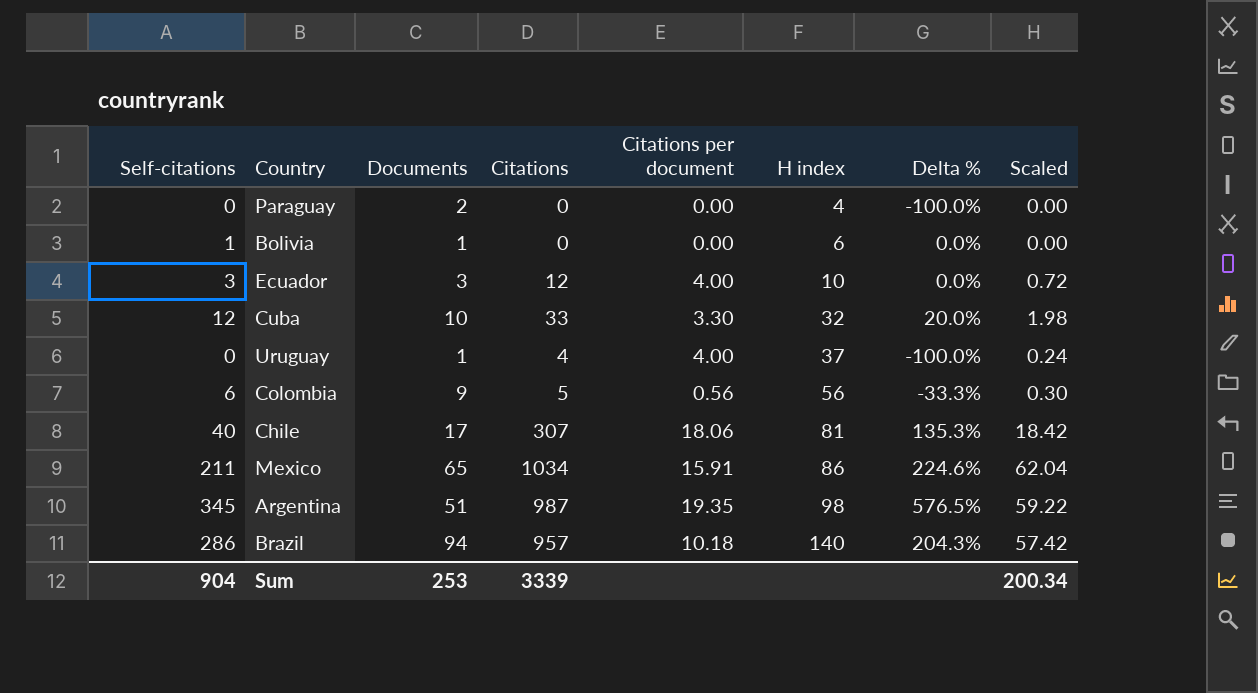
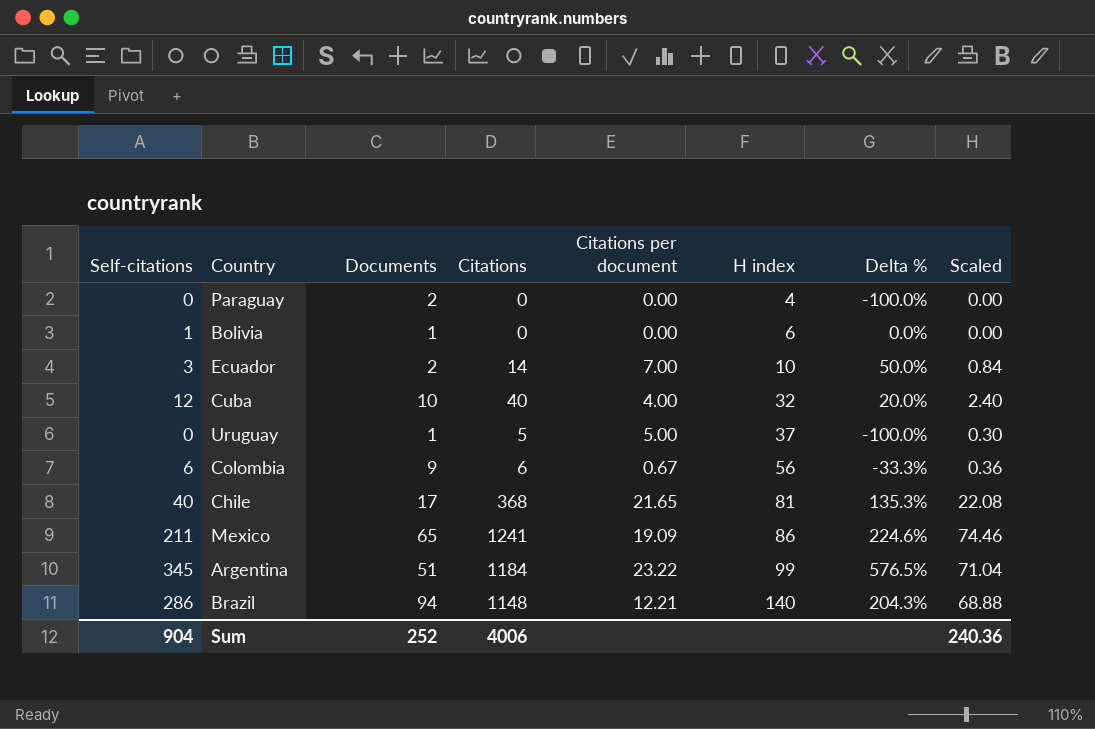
Ecuador | Documents: 3 -> 2
Ecuador | Citations: 12 -> 14
Ecuador | Citations per document: 4.00 -> 7.00
Ecuador | Delta %: 0.0% -> 50.0%
Ecuador | Scaled: 0.72 -> 0.84
Cuba | Citations: 33 -> 40
Cuba | Citations per document: 3.30 -> 4.00
Cuba | Scaled: 1.98 -> 2.40
Uruguay | Citations: 4 -> 5
Uruguay | Citations per document: 4.00 -> 5.00
Uruguay | Scaled: 0.24 -> 0.30
Colombia | Citations: 5 -> 6
Colombia | Citations per document: 0.56 -> 0.67
Colombia | Scaled: 0.30 -> 0.36
Chile | Citations: 307 -> 368
Chile | Citations per document: 18.06 -> 21.65
Chile | Scaled: 18.42 -> 22.08
Mexico | Citations: 1034 -> 1241
Mexico | Citations per document: 15.91 -> 19.09
Mexico | Scaled: 62.04 -> 74.46
Argentina | Citations: 987 -> 1184
Argentina | Citations per document: 19.35 -> 23.22
Argentina | H index: 98 -> 99
Argentina | Scaled: 59.22 -> 71.04
Brazil | Citations: 957 -> 1148
Brazil | Citations per document: 10.18 -> 12.21
Brazil | Scaled: 57.42 -> 68.88
Sum | Documents: 253 -> 252
Sum | Citations: 3339 -> 4006
Sum | Scaled: 200.34 -> 240.36

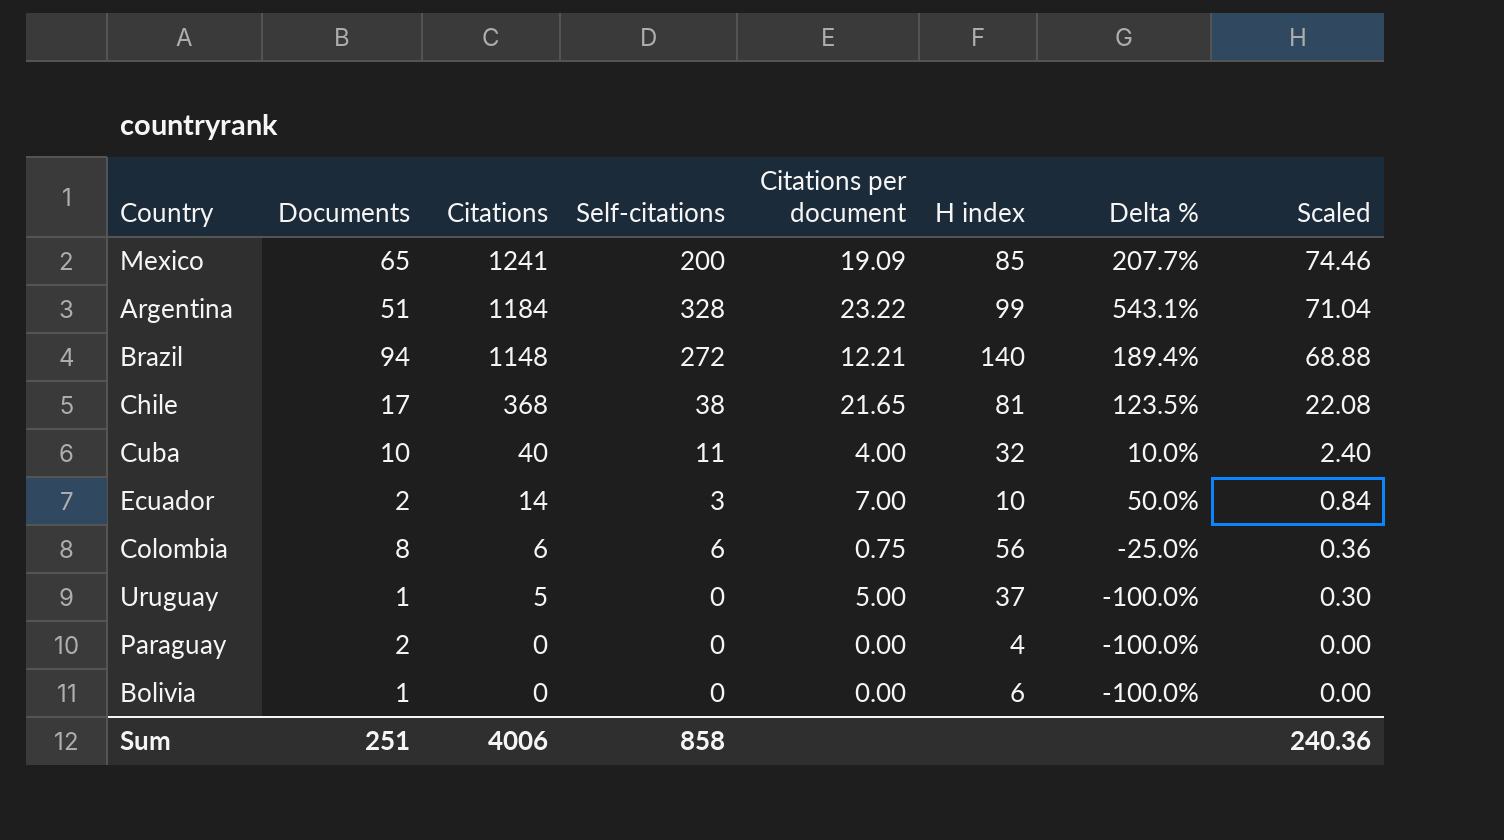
row order: H index ascending -> Citations descending
column Self-citations | position: 1 -> 4
Mexico | Self-citations: 211 -> 200
Mexico | H index: 86 -> 85
Mexico | Delta %: 224.6% -> 207.7%
Argentina | Self-citations: 345 -> 328
Argentina | Delta %: 576.5% -> 543.1%
Brazil | Self-citations: 286 -> 272
Brazil | Delta %: 204.3% -> 189.4%
Chile | Self-citations: 40 -> 38
Chile | Delta %: 135.3% -> 123.5%
Cuba | Self-citations: 12 -> 11
Cuba | Delta %: 20.0% -> 10.0%
Colombia | Documents: 9 -> 8
Colombia | Citations per document: 0.67 -> 0.75
Colombia | Delta %: -33.3% -> -25.0%
Bolivia | Self-citations: 1 -> 0
Bolivia | Delta %: 0.0% -> -100.0%
Sum | Documents: 252 -> 251
Sum | Self-citations: 904 -> 858

